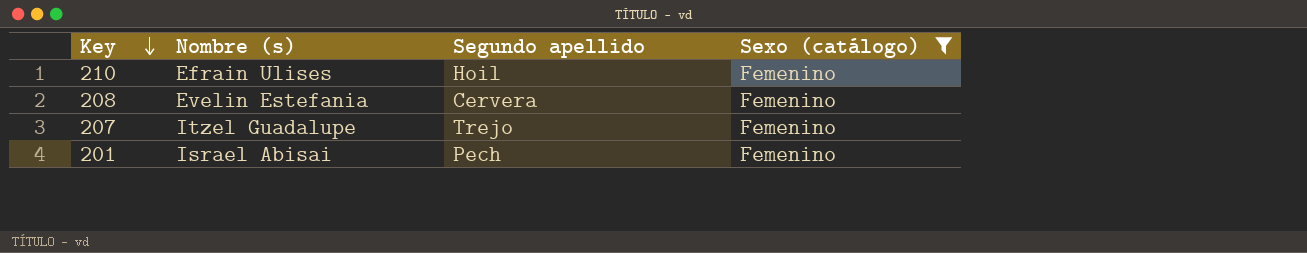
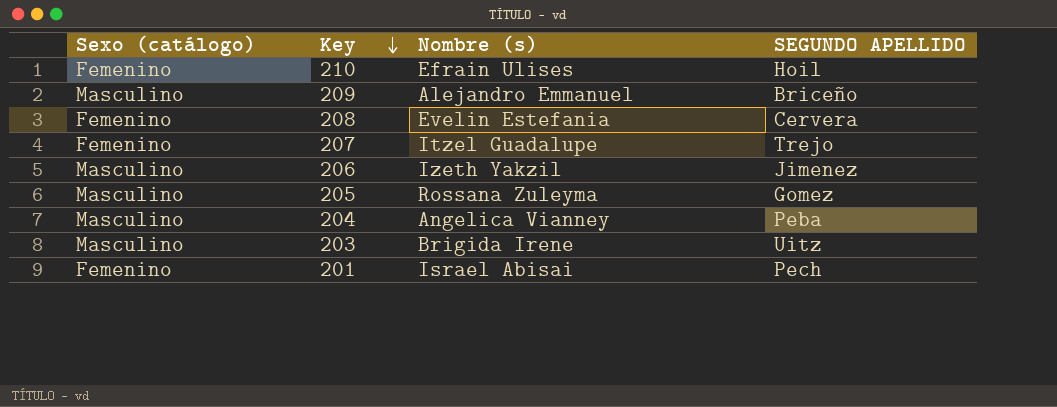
filter: Sexo (catálogo) = Femenino -> none
column Sexo (catálogo) | position: 4 -> 1
column name: Segundo apellido -> SEGUNDO APELLIDO

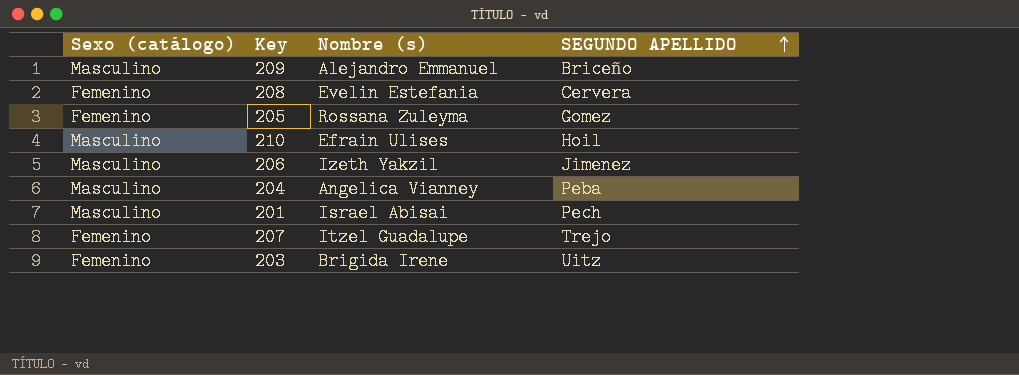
row order: Key descending -> SEGUNDO APELLIDO ascending
205 | Sexo (catálogo): Masculino -> Femenino
210 | Sexo (catálogo): Femenino -> Masculino
201 | Sexo (catálogo): Femenino -> Masculino
203 | Sexo (catálogo): Masculino -> Femenino

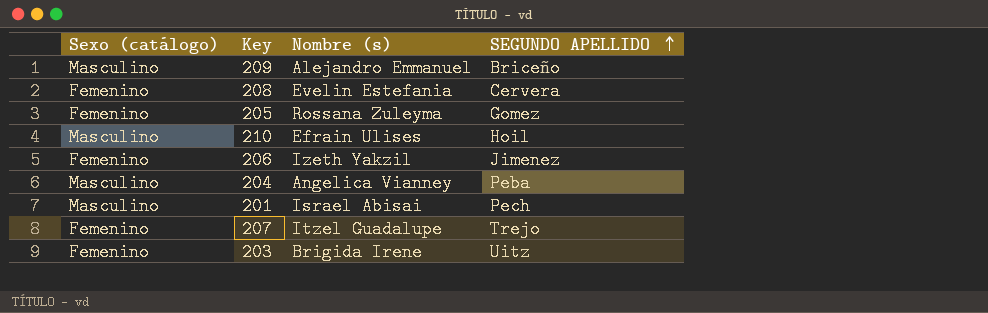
206 | Sexo (catálogo): Masculino -> Femenino

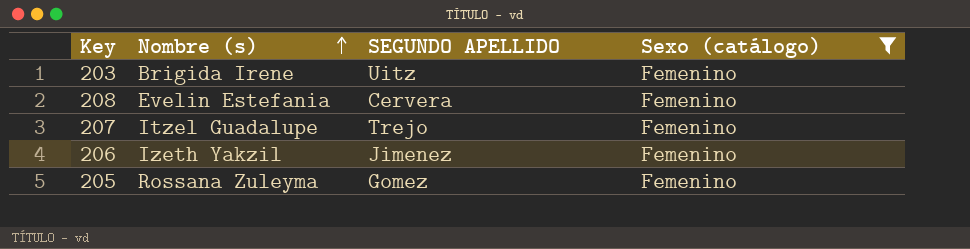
filter: none -> Sexo (catálogo) = Femenino
row order: SEGUNDO APELLIDO ascending -> Nombre (s) ascending
column Sexo (catálogo) | position: 1 -> 4

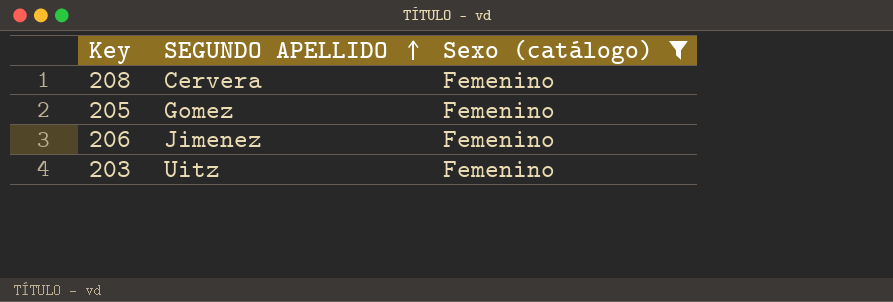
row order: Nombre (s) ascending -> SEGUNDO APELLIDO ascending
column Nombre (s) | position: 2 -> none
row 207: Itzel Guadalupe | Trejo | Femenino -> none

